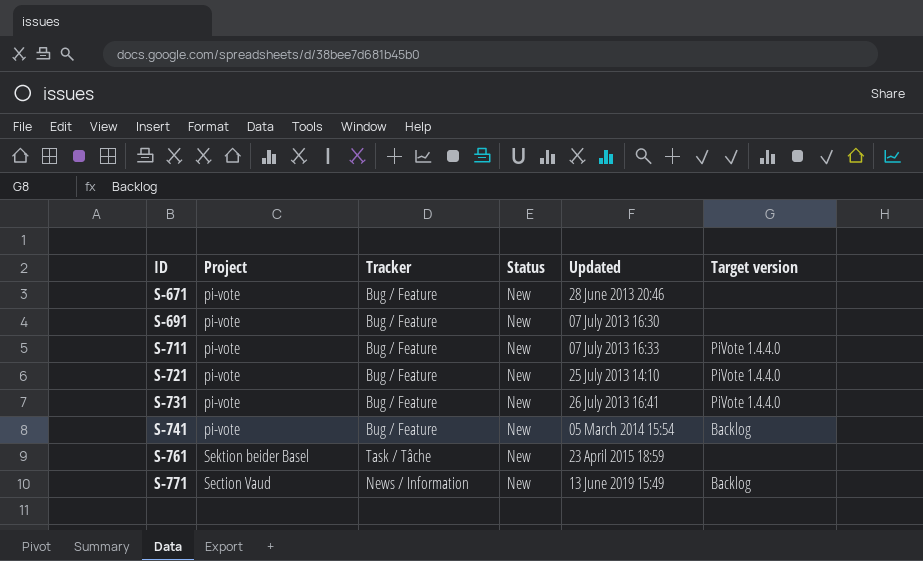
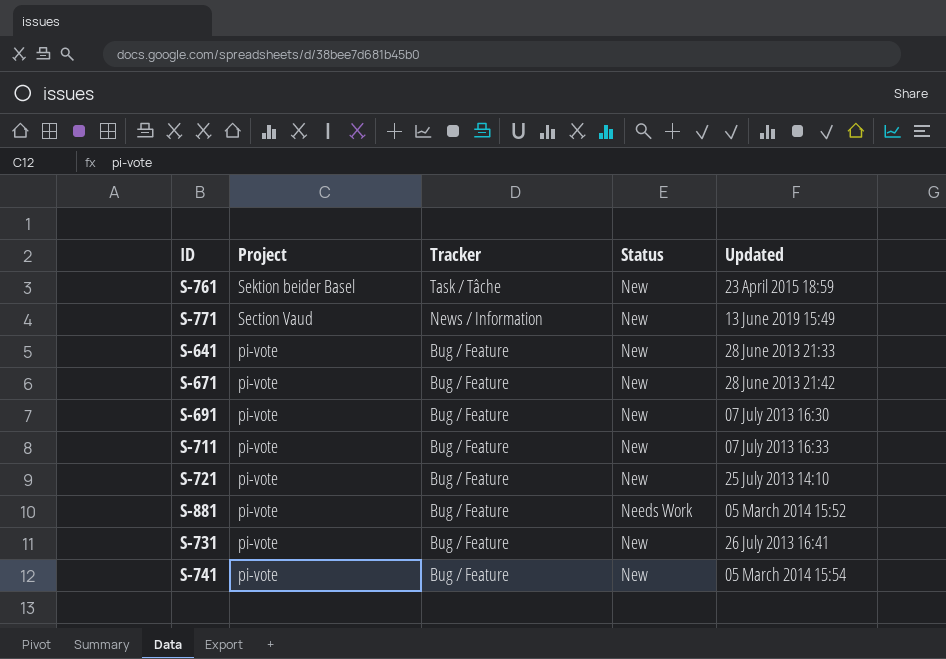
row order: ID ascending -> Project descending
column Target version | position: 6 -> none
row S-641: none -> pi-vote | Bug / Feature | New | 28 June 2013 21:33
S-671 | Updated: 28 June 2013 20:46 -> 28 June 2013 21:42
row S-881: none -> pi-vote | Bug / Feature | Needs Work | 05 March 2014 15:52

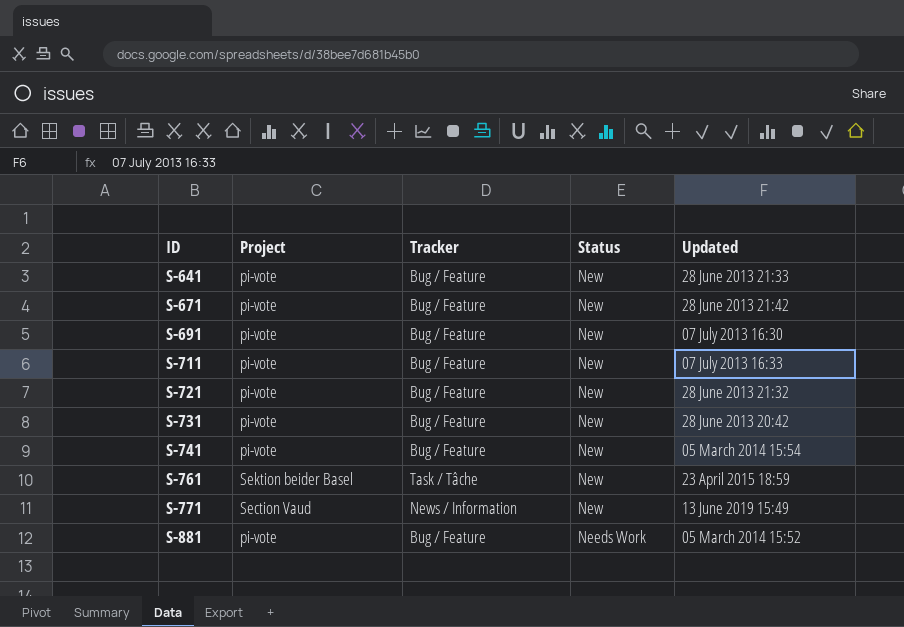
row order: Project descending -> ID ascending
S-721 | Updated: 25 July 2013 14:10 -> 28 June 2013 21:32
S-731 | Updated: 26 July 2013 16:41 -> 28 June 2013 20:42

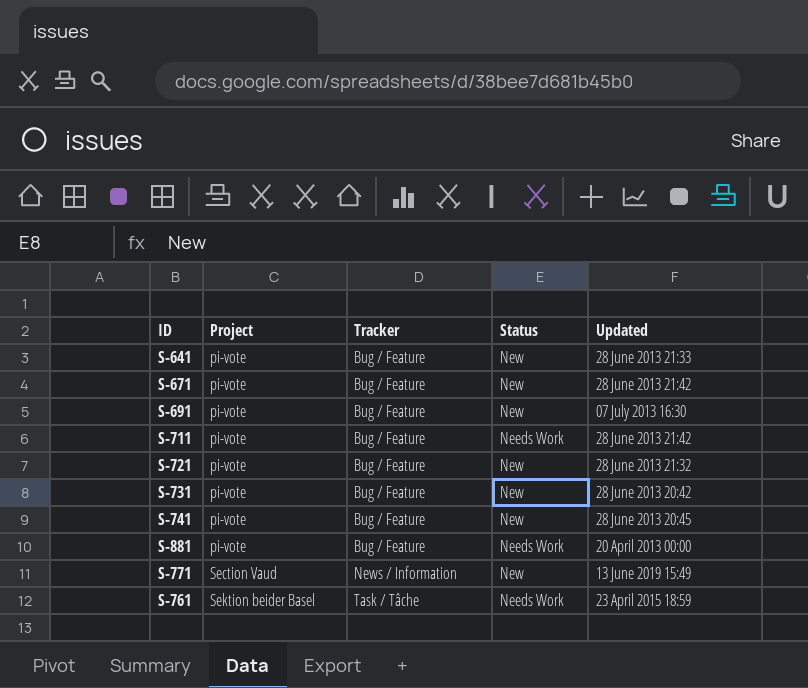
row order: ID ascending -> Project ascending
S-711 | Status: New -> Needs Work
S-711 | Updated: 07 July 2013 16:33 -> 28 June 2013 21:42
S-741 | Updated: 05 March 2014 15:54 -> 28 June 2013 20:45
S-881 | Updated: 05 March 2014 15:52 -> 20 April 2013 00:00
S-761 | Status: New -> Needs Work

